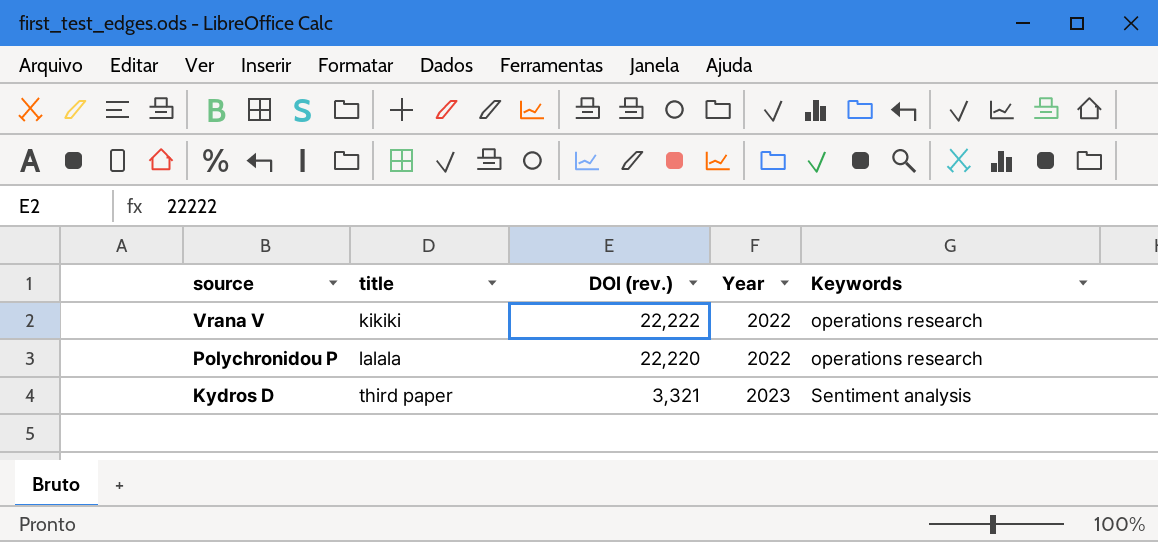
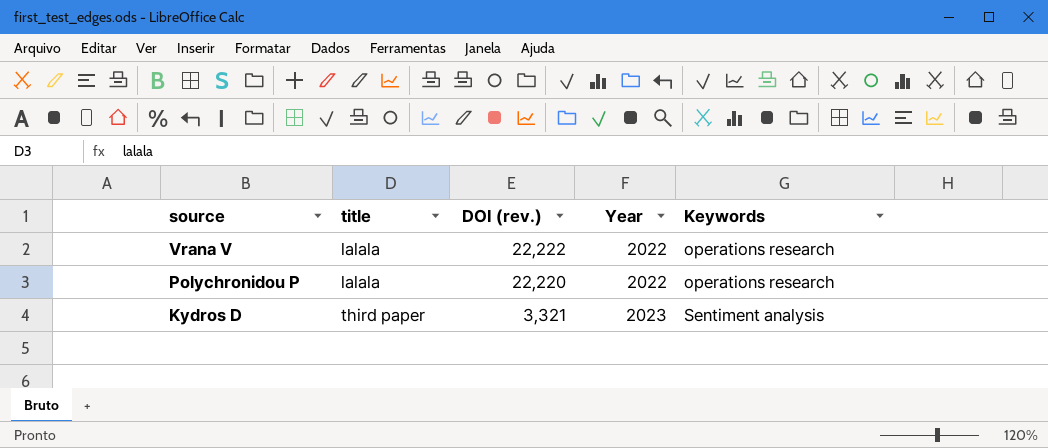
Vrana V | title: kikiki -> lalala

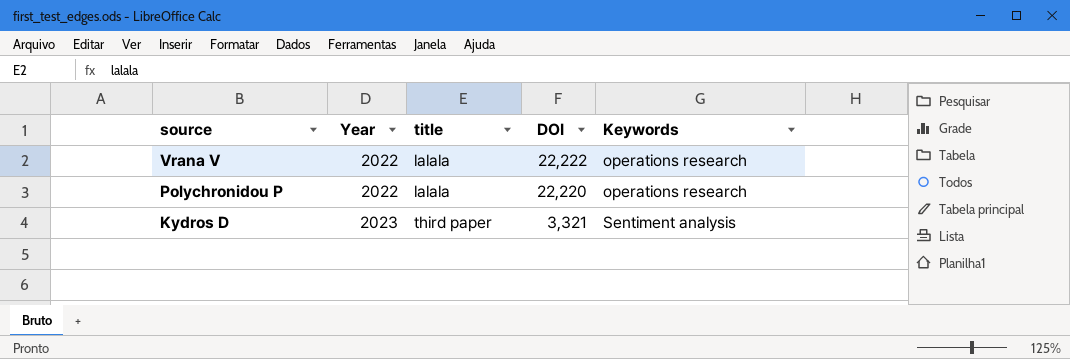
column Year | position: 4 -> 2
column name: DOI (rev.) -> DOI

